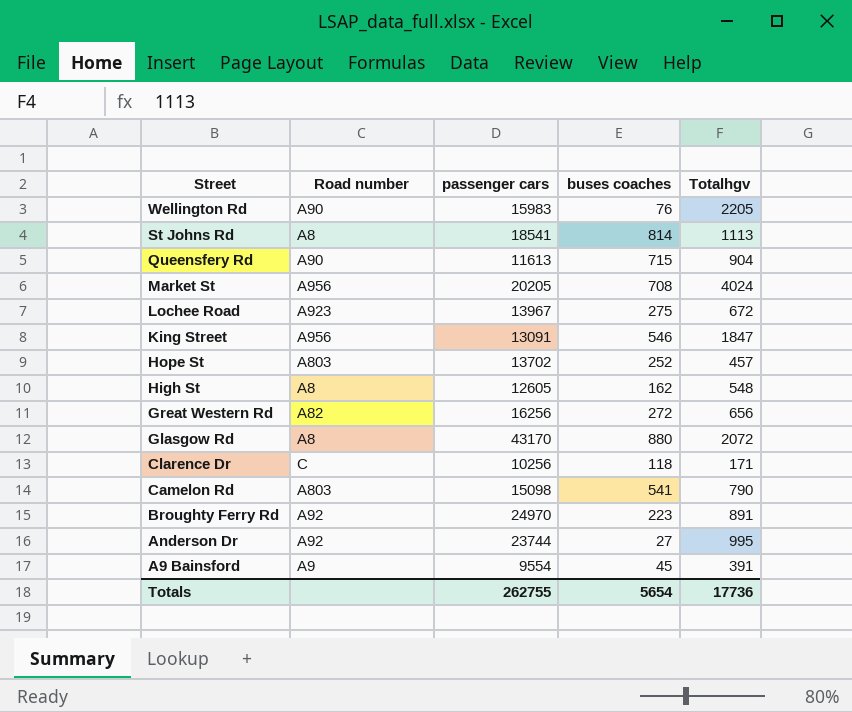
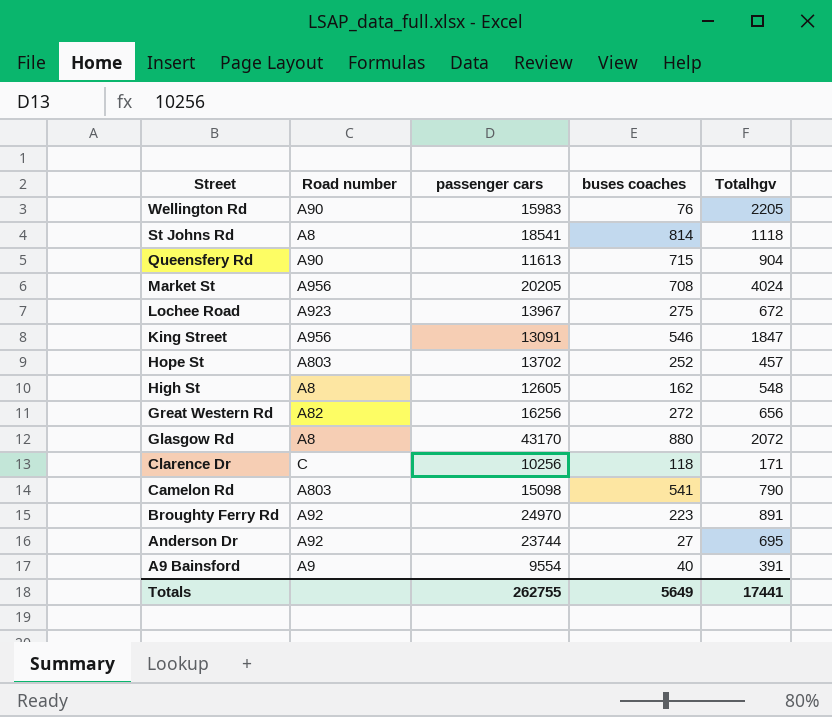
St Johns Rd | Totalhgv: 1113 -> 1118
Anderson Dr | Totalhgv: 995 -> 695
A9 Bainsford | buses coaches: 45 -> 40
Totals | buses coaches: 5654 -> 5649
Totals | Totalhgv: 17736 -> 17441

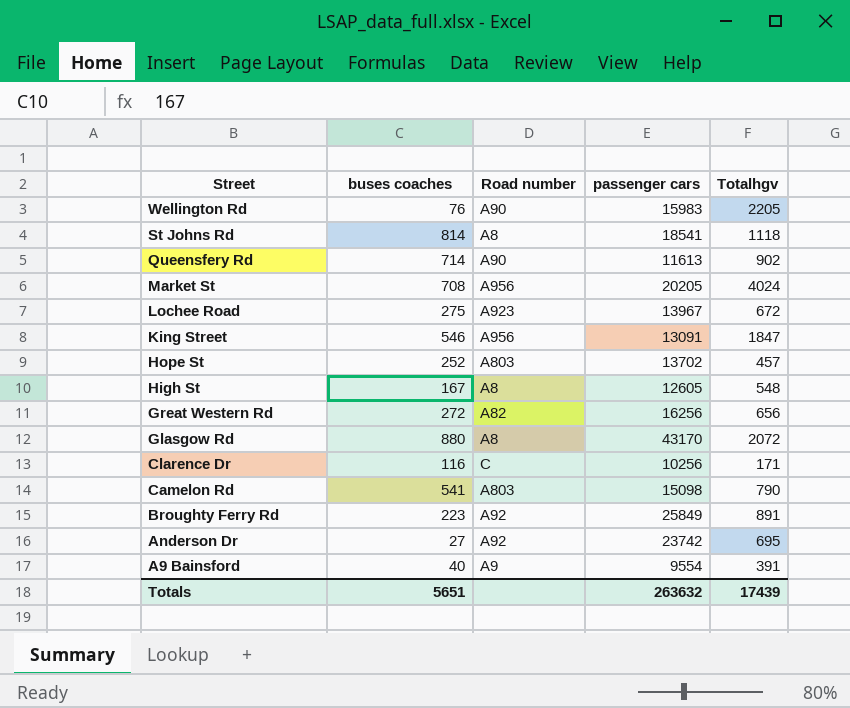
column buses coaches | position: 4 -> 2
Queensfery Rd | buses coaches: 715 -> 714
Queensfery Rd | Totalhgv: 904 -> 902
High St | buses coaches: 162 -> 167
Clarence Dr | buses coaches: 118 -> 116
Broughty Ferry Rd | passenger cars: 24970 -> 25849
Anderson Dr | passenger cars: 23744 -> 23742
Totals | buses coaches: 5649 -> 5651
Totals | passenger cars: 262755 -> 263632
Totals | Totalhgv: 17441 -> 17439

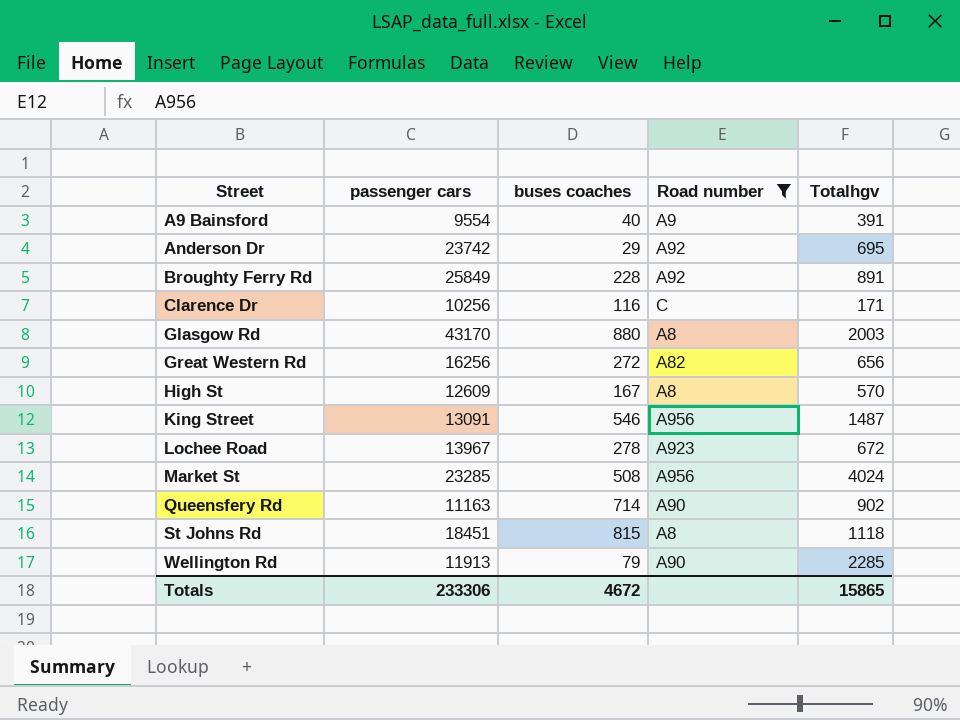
filter: none -> Road number != A803
row order: Street descending -> Street ascending
column passenger cars | position: 4 -> 2
Anderson Dr | buses coaches: 27 -> 29
Broughty Ferry Rd | buses coaches: 223 -> 228
Glasgow Rd | Totalhgv: 2072 -> 2003
High St | passenger cars: 12605 -> 12609
High St | Totalhgv: 548 -> 570
King Street | Totalhgv: 1847 -> 1487
Lochee Road | buses coaches: 275 -> 278
Market St | passenger cars: 20205 -> 23285
Market St | buses coaches: 708 -> 508
Queensfery Rd | passenger cars: 11613 -> 11163
St Johns Rd | passenger cars: 18541 -> 18451
St Johns Rd | buses coaches: 814 -> 815
Wellington Rd | passenger cars: 15983 -> 11913
Wellington Rd | buses coaches: 76 -> 79
Wellington Rd | Totalhgv: 2205 -> 2285
Totals | passenger cars: 263632 -> 233306
Totals | buses coaches: 5651 -> 4672
Totals | Totalhgv: 17439 -> 15865

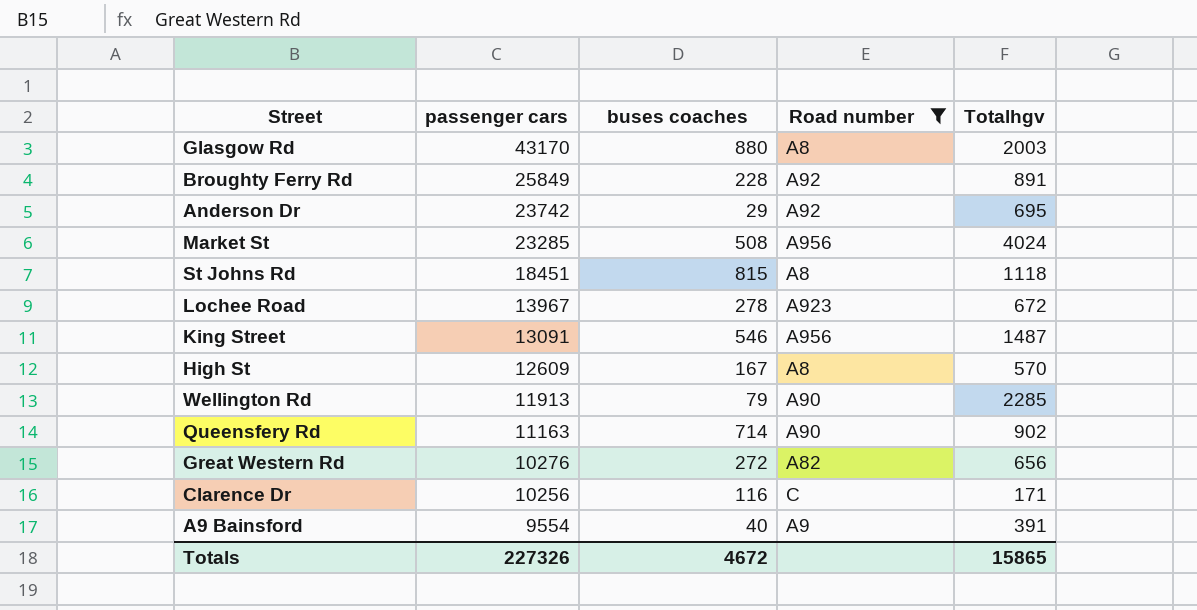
row order: Street ascending -> passenger cars descending
Great Western Rd | passenger cars: 16256 -> 10276
Totals | passenger cars: 233306 -> 227326

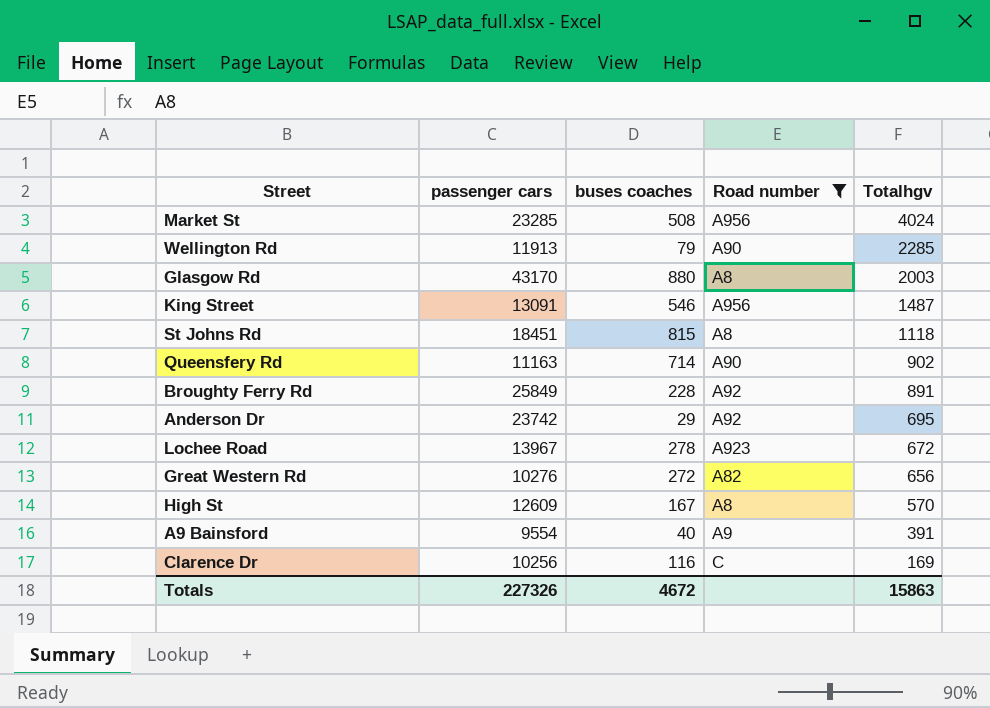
row order: passenger cars descending -> Totalhgv descending
Clarence Dr | Totalhgv: 171 -> 169
Totals | Totalhgv: 15865 -> 15863

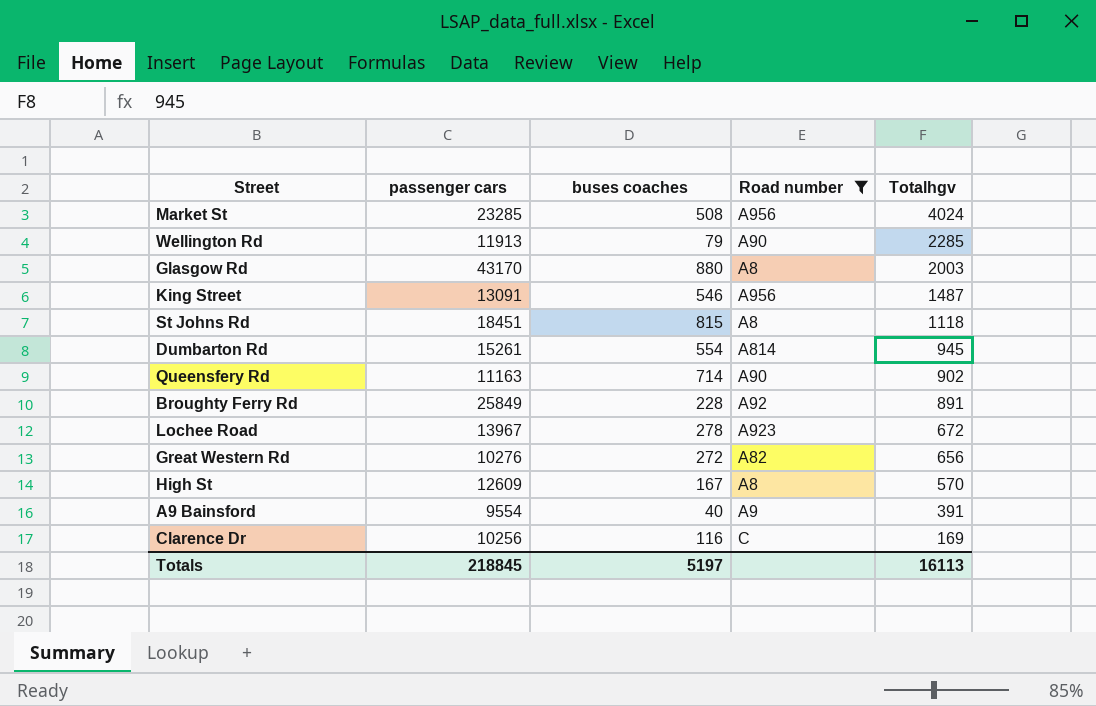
row Anderson Dr: 23742 | 29 | A92 | 695 -> none
row Dumbarton Rd: none -> 15261 | 554 | A814 | 945
Totals | passenger cars: 227326 -> 218845
Totals | buses coaches: 4672 -> 5197
Totals | Totalhgv: 15863 -> 16113

